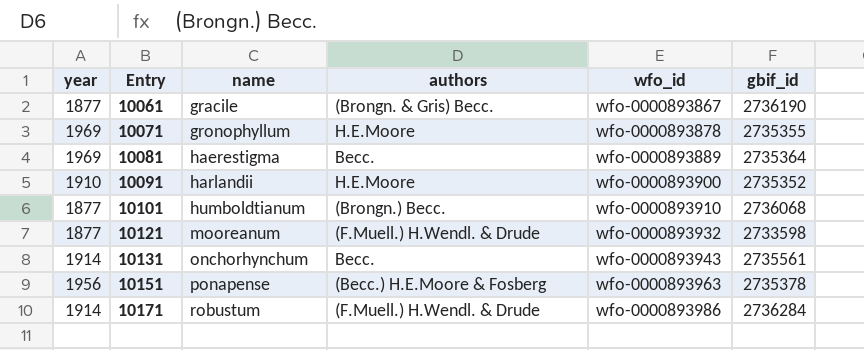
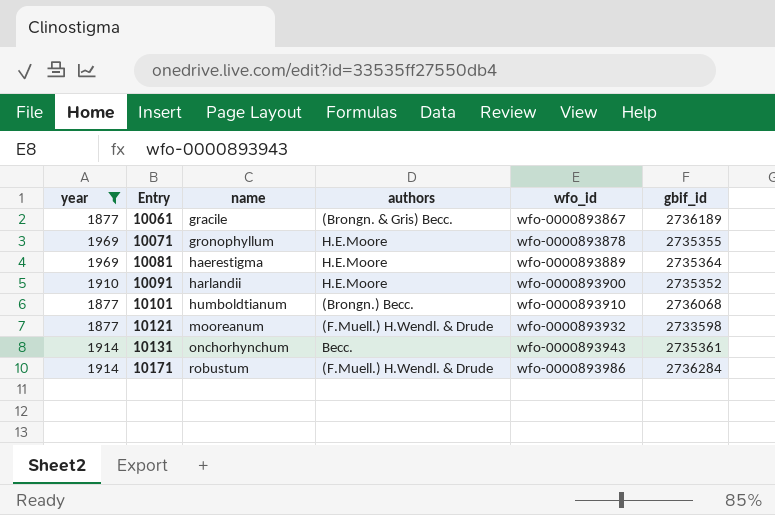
filter: none -> year != 1956
10061 | gbif_id: 2736190 -> 2736189
10081 | authors: Becc. -> H.E.Moore
10131 | gbif_id: 2735561 -> 2735361

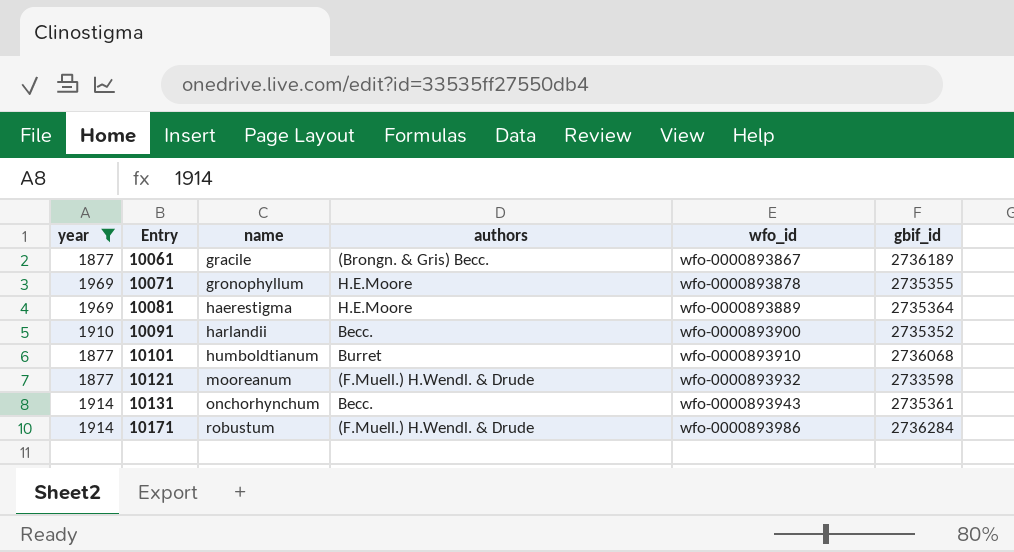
10091 | authors: H.E.Moore -> Becc.
10101 | authors: (Brongn.) Becc. -> Burret

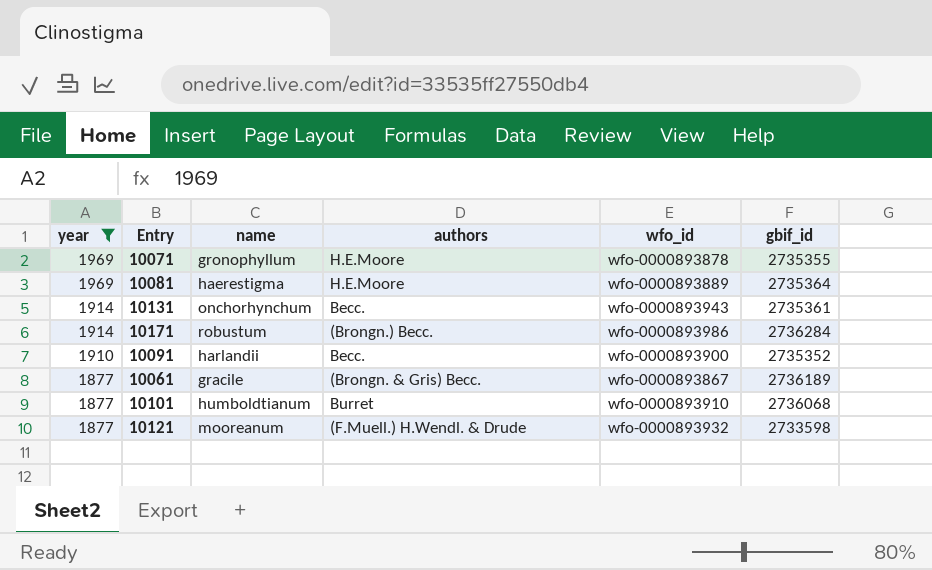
row order: Entry ascending -> year descending
10171 | authors: (F.Muell.) H.Wendl. & Drude -> (Brongn.) Becc.

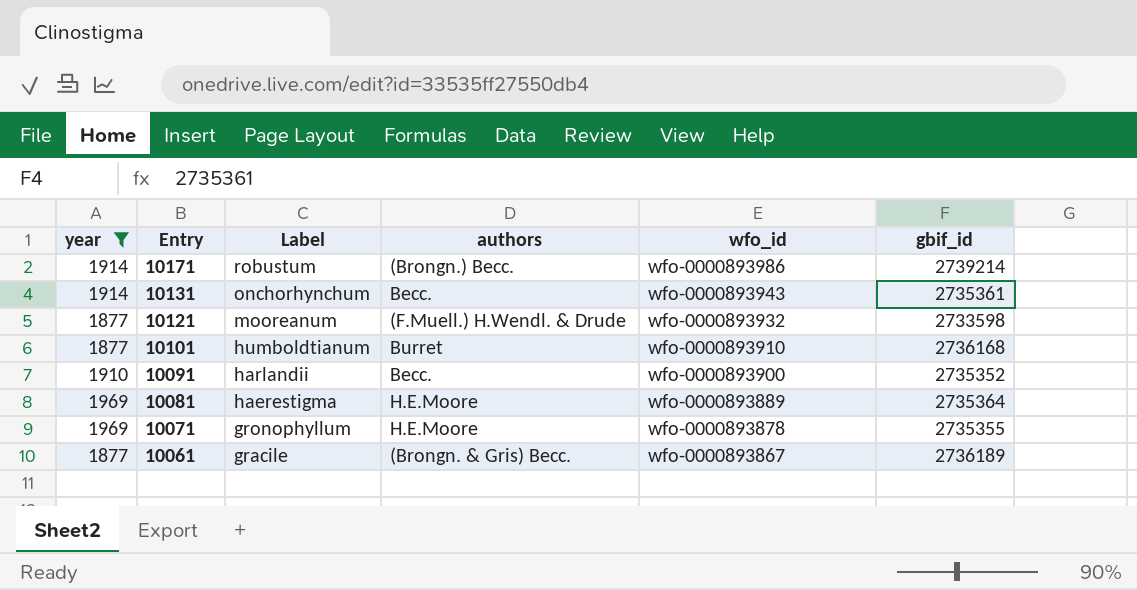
row order: year descending -> Entry descending
column name: name -> Label
10171 | gbif_id: 2736284 -> 2739214
10101 | gbif_id: 2736068 -> 2736168

